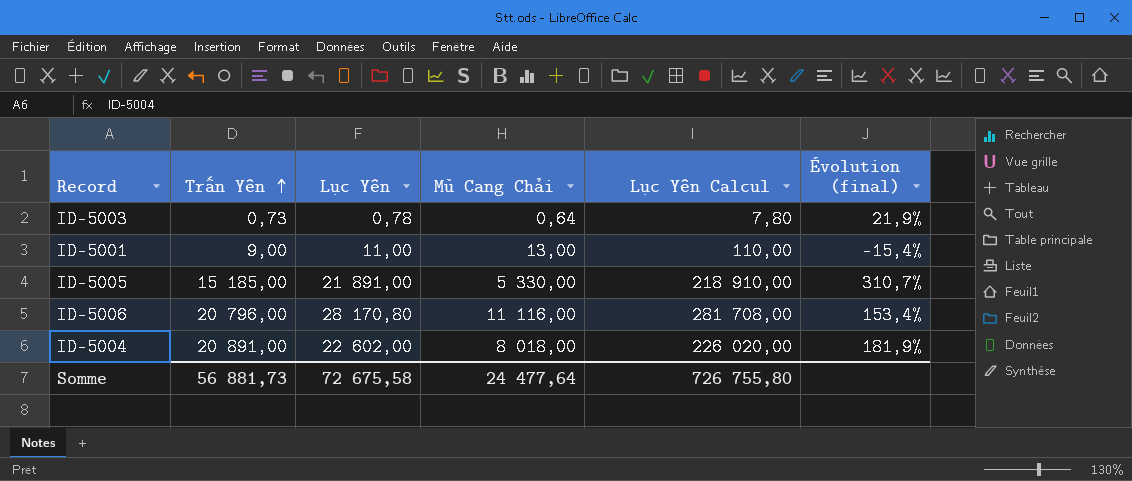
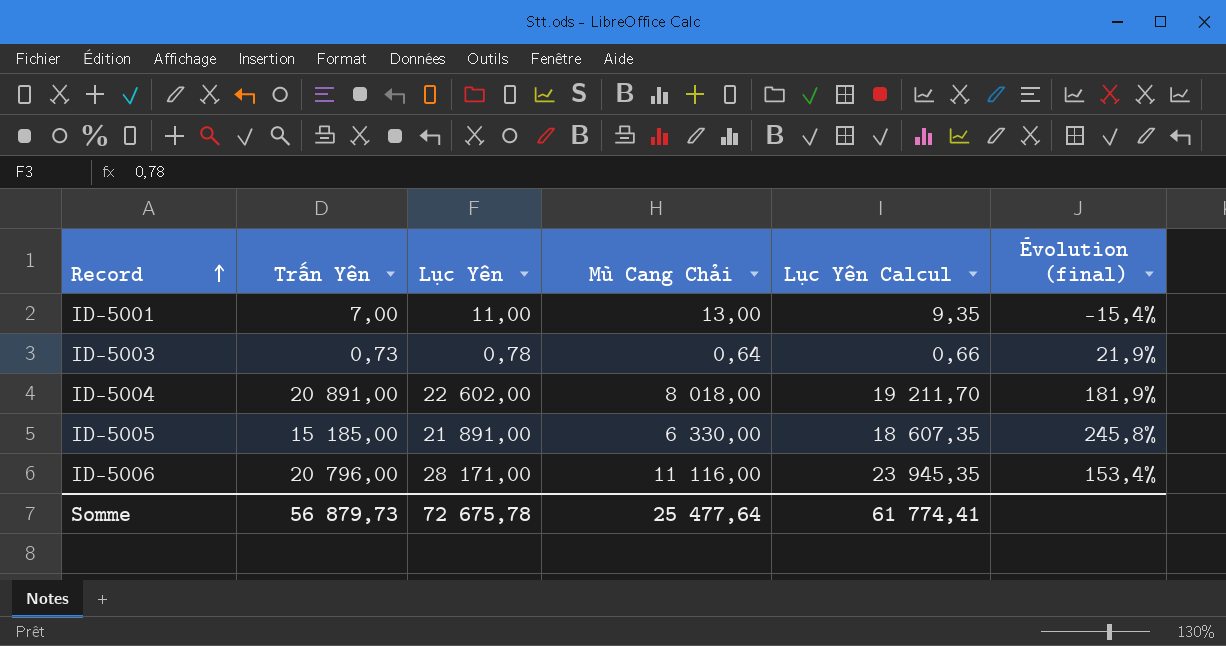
row order: Trấn Yên ascending -> Record ascending
column Lục Yên Calcul | formula: [Lục Yên] * 10 -> [Lục Yên] * 0,85
ID-5001 | Trấn Yên: 9,00 -> 7,00
ID-5005 | Mù Cang Chải: 5 330,00 -> 6 330,00
ID-5005 | Évolution (final): 310,7% -> 245,8%
ID-5006 | Lục Yên: 28 170,80 -> 28 171,00
Somme | Trấn Yên: 56 881,73 -> 56 879,73
Somme | Lục Yên: 72 675,58 -> 72 675,78
Somme | Mù Cang Chải: 24 477,64 -> 25 477,64
Somme | Lục Yên Calcul: 726 755,80 -> 61 774,41

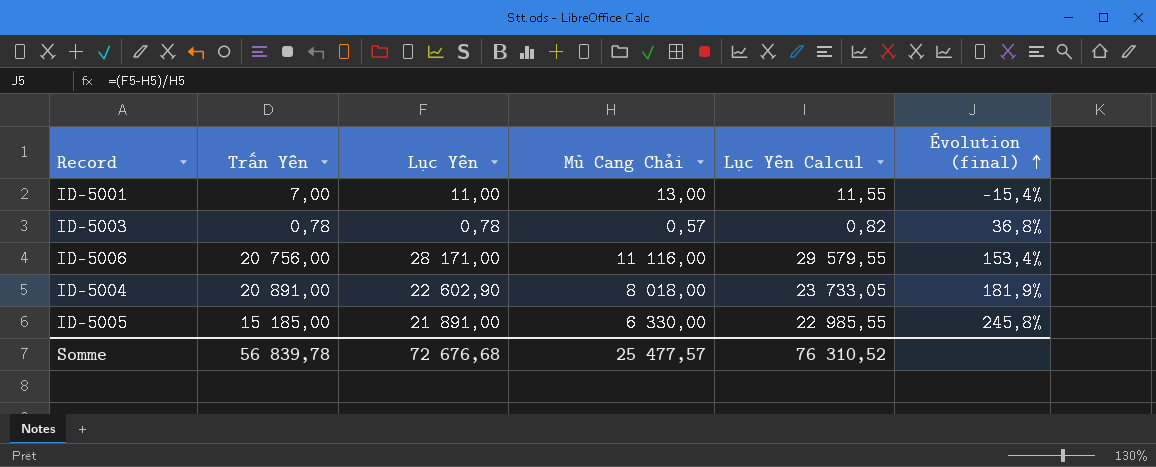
row order: Record ascending -> Évolution (final) ascending
column Lục Yên Calcul | formula: [Lục Yên] * 0,85 -> [Lục Yên] * 1,05
ID-5003 | Trấn Yên: 0,73 -> 0,78
ID-5003 | Mù Cang Chải: 0,64 -> 0,57
ID-5003 | Évolution (final): 21,9% -> 36,8%
ID-5006 | Trấn Yên: 20 796,00 -> 20 756,00
ID-5004 | Lục Yên: 22 602,00 -> 22 602,90
Somme | Trấn Yên: 56 879,73 -> 56 839,78
Somme | Lục Yên: 72 675,78 -> 72 676,68
Somme | Mù Cang Chải: 25 477,64 -> 25 477,57
Somme | Lục Yên Calcul: 61 774,41 -> 76 310,52

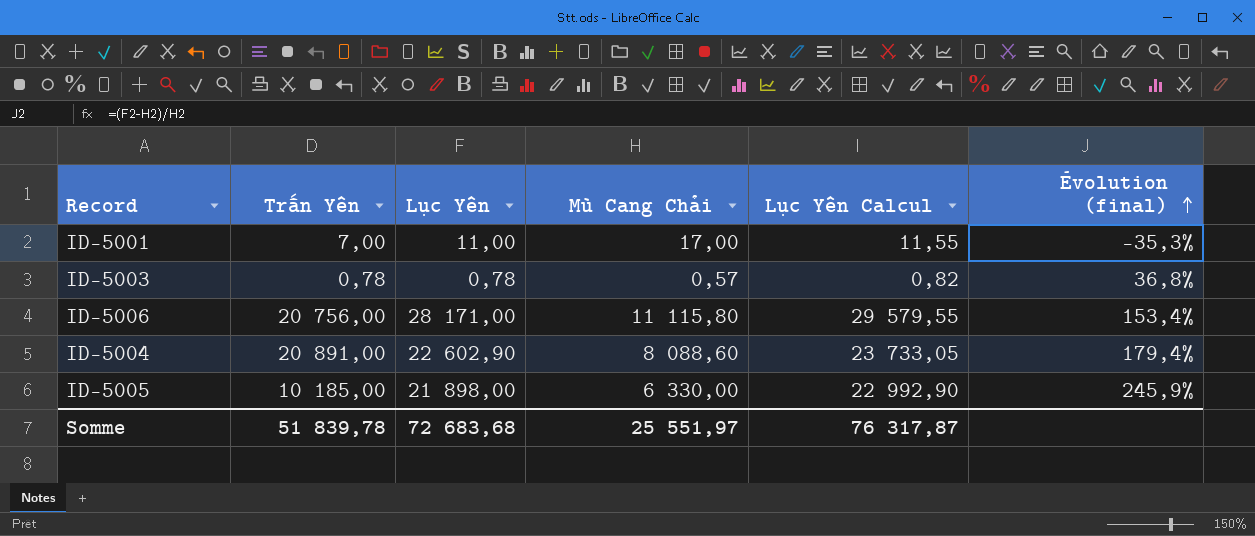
ID-5001 | Mù Cang Chải: 13,00 -> 17,00
ID-5001 | Évolution (final): -15,4% -> -35,3%
ID-5006 | Mù Cang Chải: 11 116,00 -> 11 115,80
ID-5004 | Mù Cang Chải: 8 018,00 -> 8 088,60
ID-5004 | Évolution (final): 181,9% -> 179,4%
ID-5005 | Trấn Yên: 15 185,00 -> 10 185,00
ID-5005 | Lục Yên: 21 891,00 -> 21 898,00
ID-5005 | Lục Yên Calcul: 22 985,55 -> 22 992,90
ID-5005 | Évolution (final): 245,8% -> 245,9%
Somme | Trấn Yên: 56 839,78 -> 51 839,78
Somme | Lục Yên: 72 676,68 -> 72 683,68
Somme | Mù Cang Chải: 25 477,57 -> 25 551,97
Somme | Lục Yên Calcul: 76 310,52 -> 76 317,87

